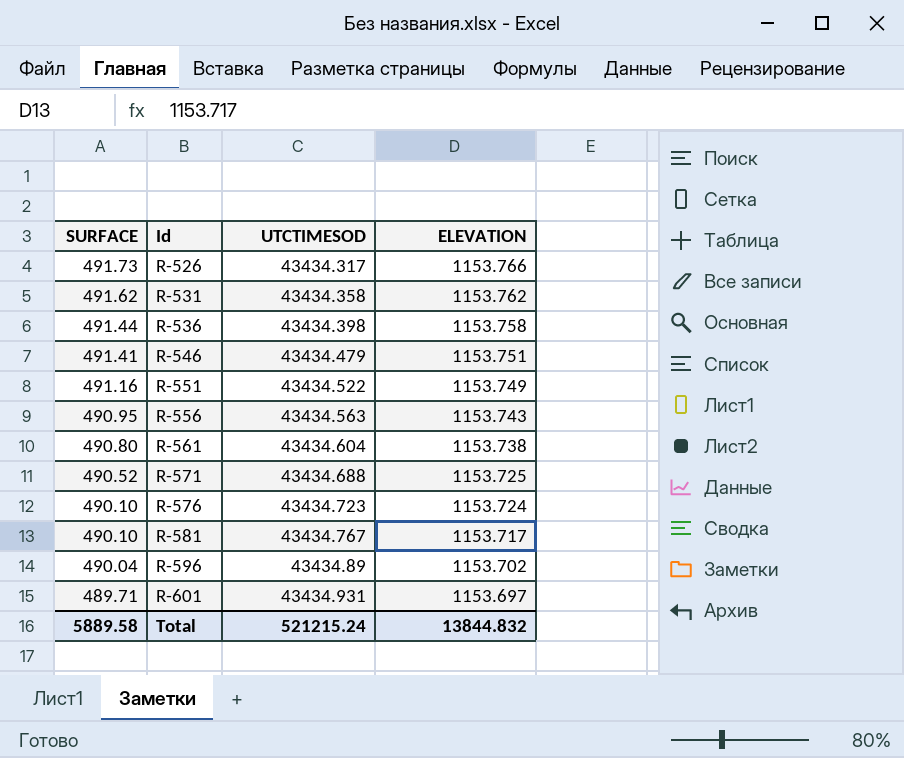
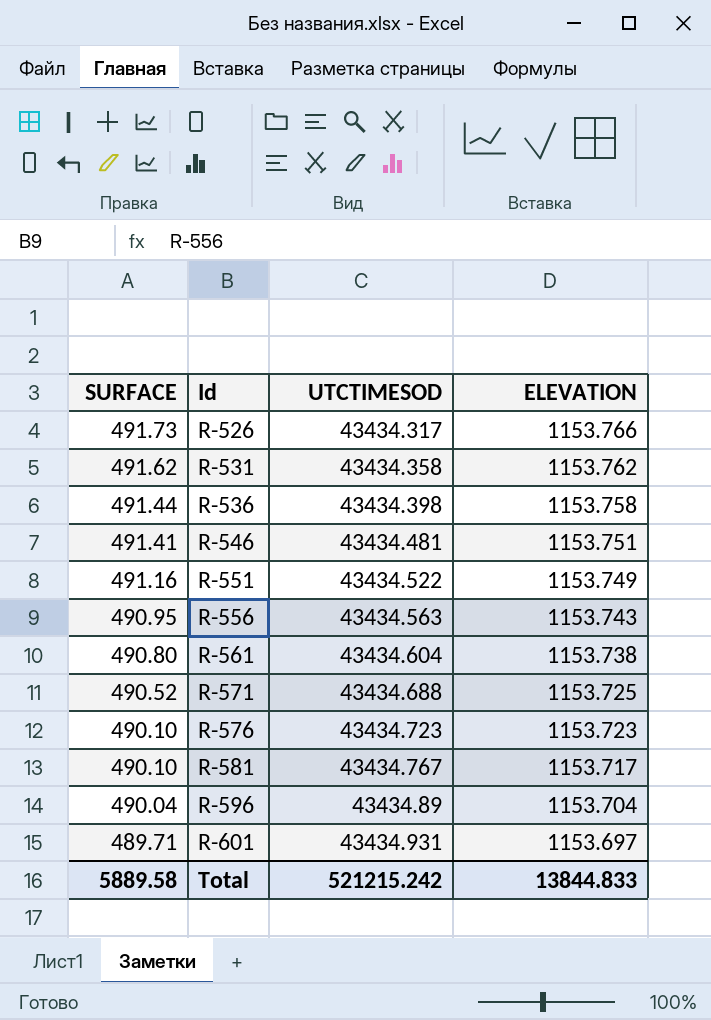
R-546 | UTCTIMESOD: 43434.479 -> 43434.481
R-576 | ELEVATION: 1153.724 -> 1153.723
R-596 | ELEVATION: 1153.702 -> 1153.704
Total | UTCTIMESOD: 521215.24 -> 521215.242
Total | ELEVATION: 13844.832 -> 13844.833

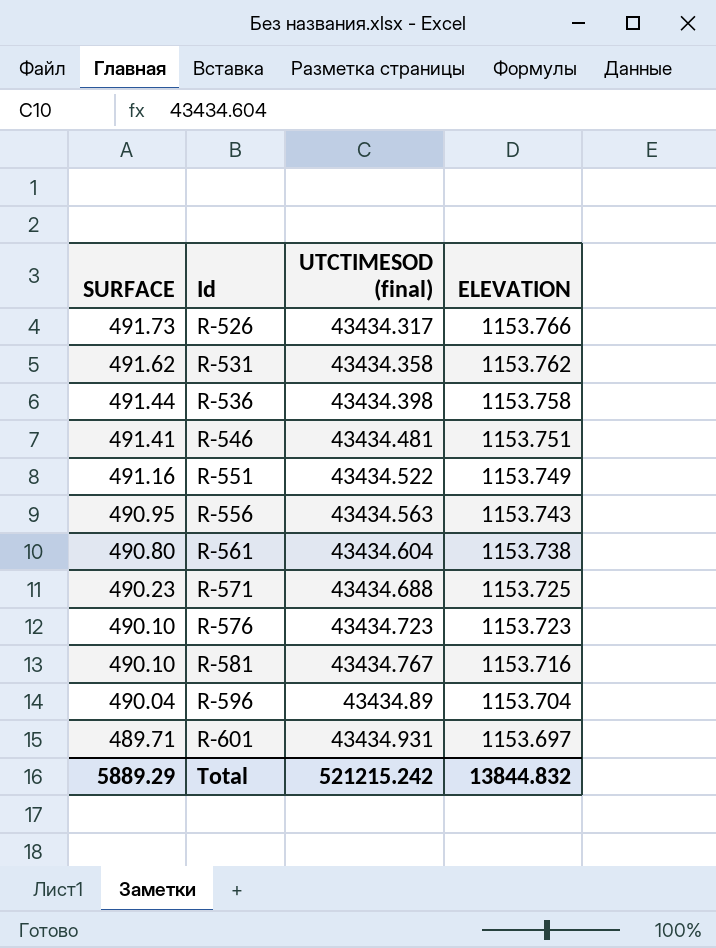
column name: UTCTIMESOD -> UTCTIMESOD (final)
R-571 | SURFACE: 490.52 -> 490.23
R-581 | ELEVATION: 1153.717 -> 1153.716
Total | SURFACE: 5889.58 -> 5889.29
Total | ELEVATION: 13844.833 -> 13844.832

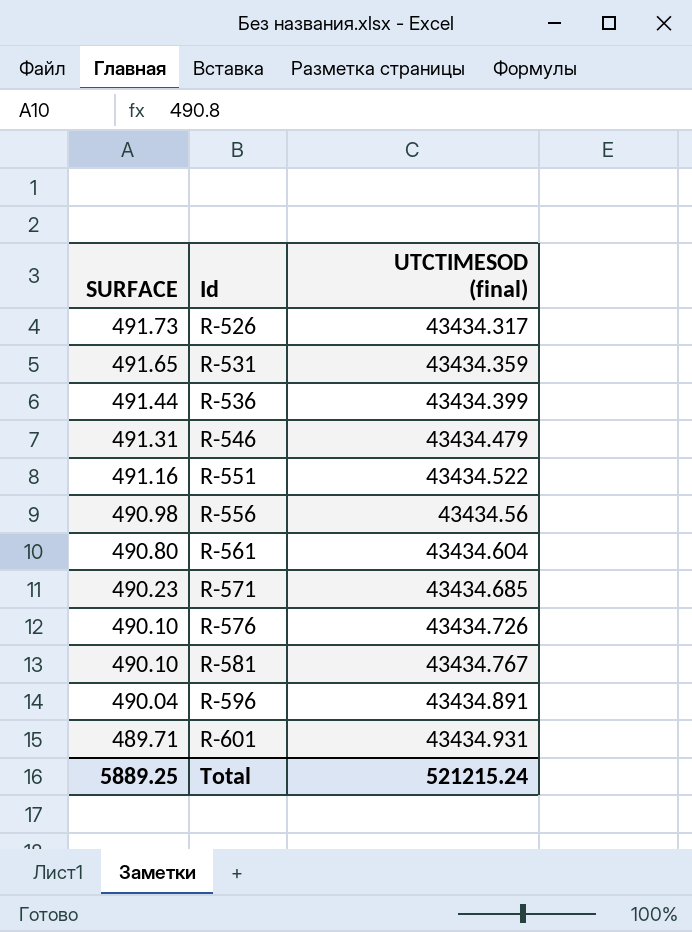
column ELEVATION | position: 4 -> none
R-531 | SURFACE: 491.62 -> 491.65
R-531 | UTCTIMESOD (final): 43434.358 -> 43434.359
R-536 | UTCTIMESOD (final): 43434.398 -> 43434.399
R-546 | SURFACE: 491.41 -> 491.31
R-546 | UTCTIMESOD (final): 43434.481 -> 43434.479
R-556 | SURFACE: 490.95 -> 490.98
R-556 | UTCTIMESOD (final): 43434.563 -> 43434.56
R-571 | UTCTIMESOD (final): 43434.688 -> 43434.685
R-576 | UTCTIMESOD (final): 43434.723 -> 43434.726
R-596 | UTCTIMESOD (final): 43434.89 -> 43434.891
Total | SURFACE: 5889.29 -> 5889.25
Total | UTCTIMESOD (final): 521215.242 -> 521215.24

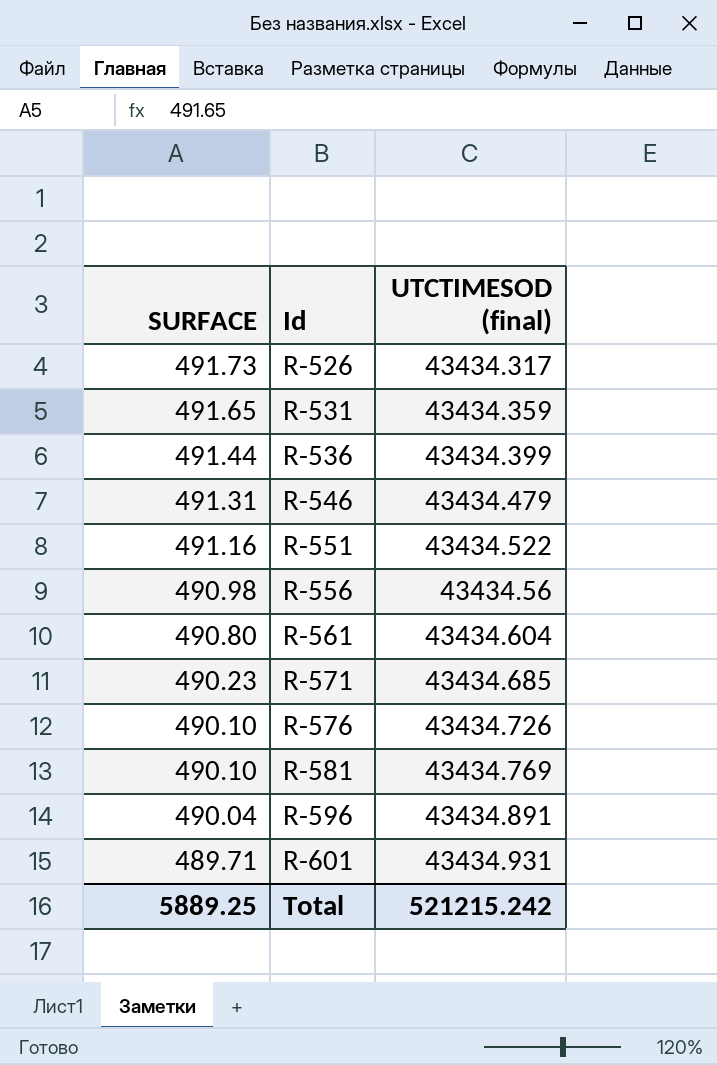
R-581 | UTCTIMESOD (final): 43434.767 -> 43434.769
Total | UTCTIMESOD (final): 521215.24 -> 521215.242

